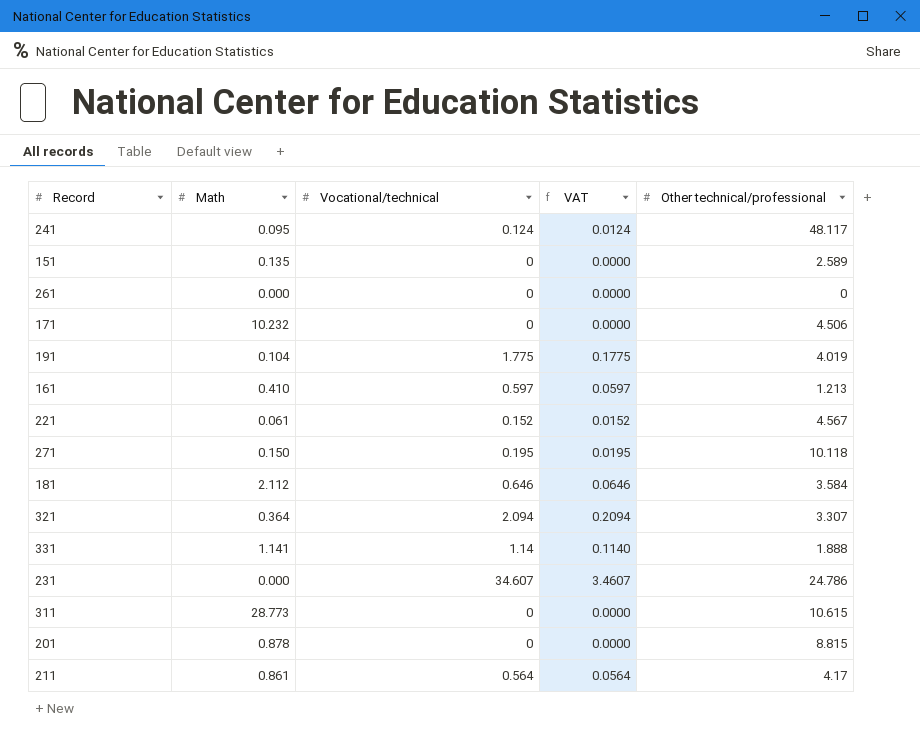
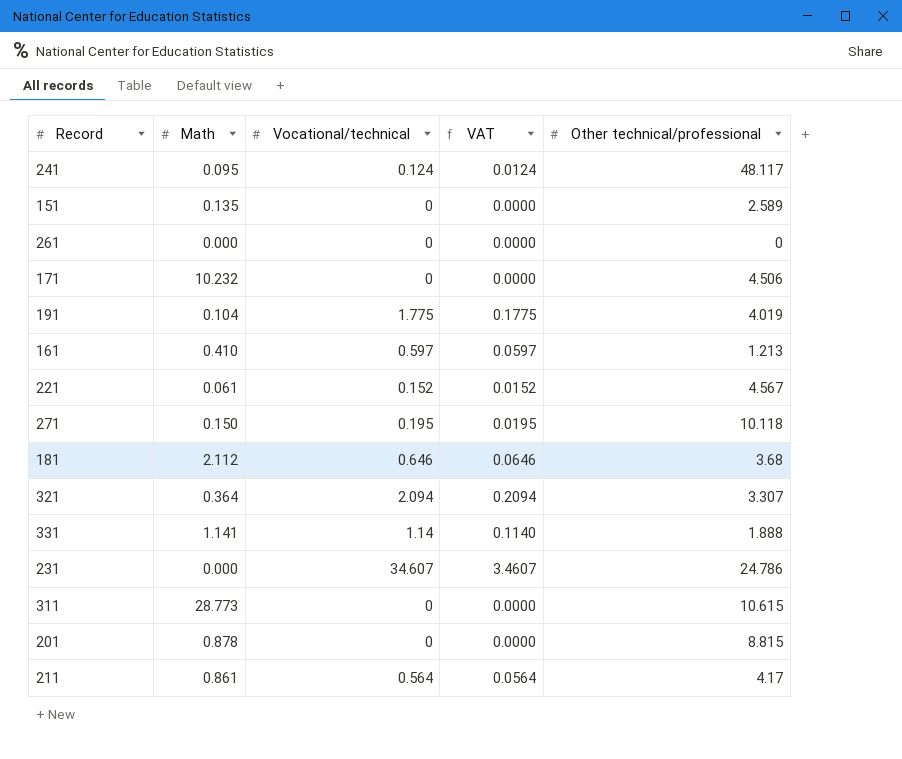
181 | Other technical/professional: 3.584 -> 3.68

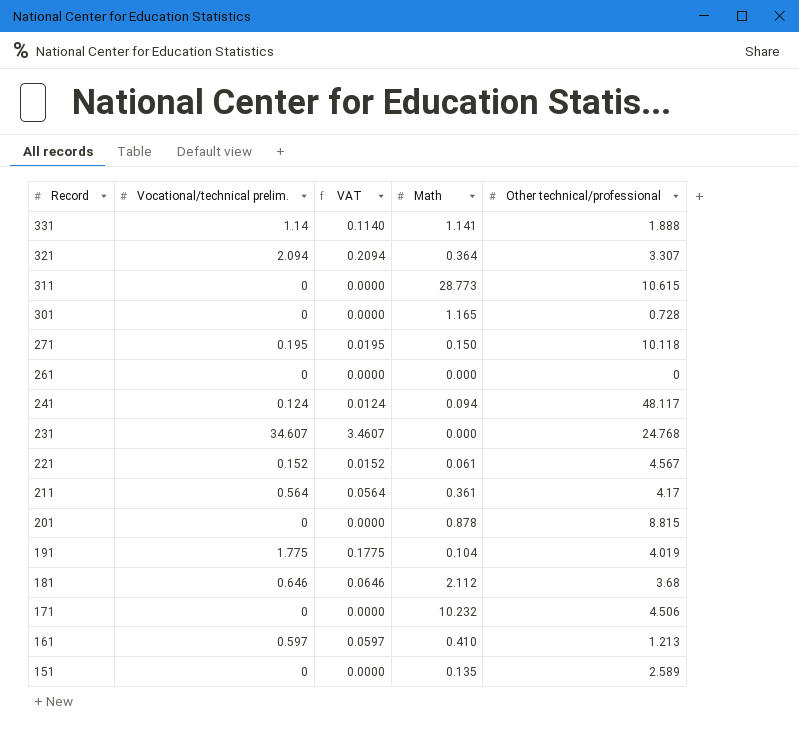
row order: none -> Record descending
column name: Vocational/technical -> Vocational/technical prelim.
column Math | position: 2 -> 4
row 301: none -> 0 | 0.0000 | 1.165 | 0.728
241 | Math: 0.095 -> 0.094
231 | Other technical/professional: 24.786 -> 24.768
211 | Math: 0.861 -> 0.361

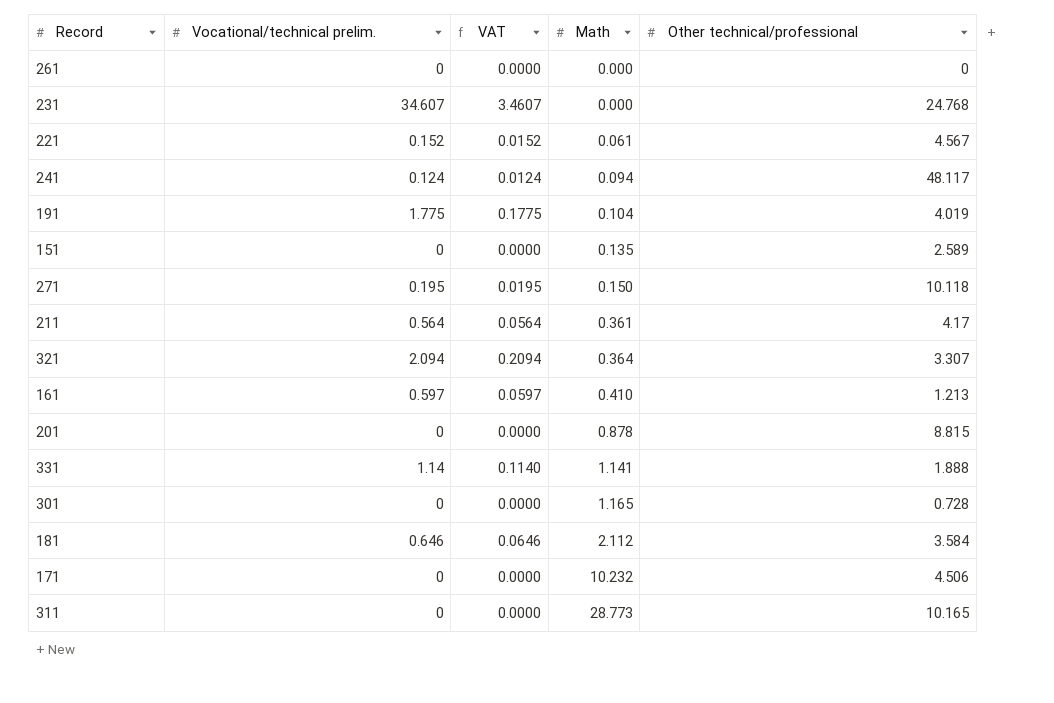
row order: Record descending -> Math ascending
181 | Other technical/professional: 3.68 -> 3.584
311 | Other technical/professional: 10.615 -> 10.165

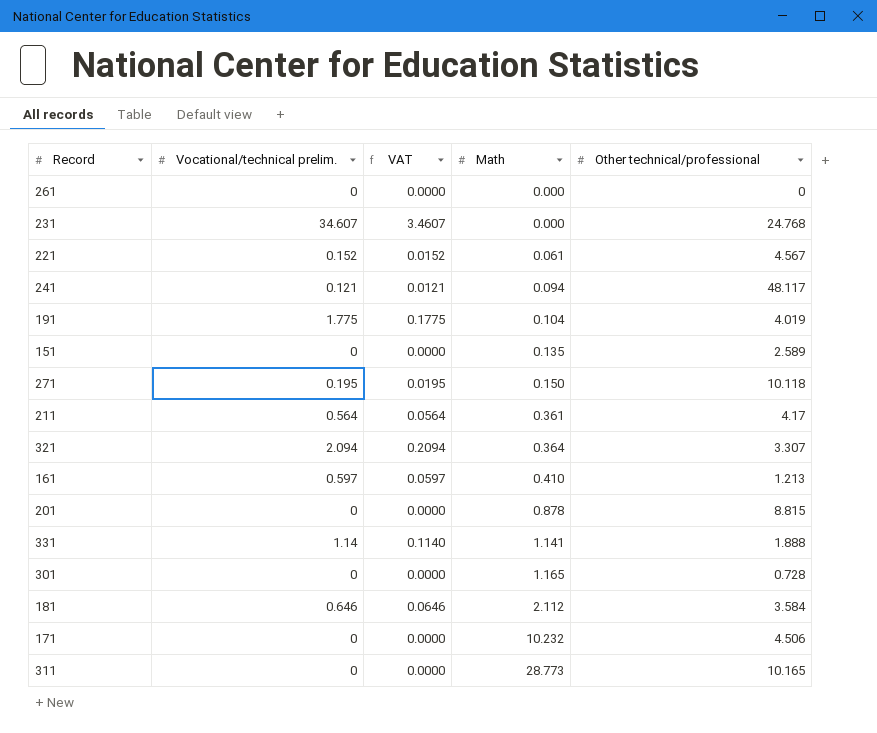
241 | Vocational/technical prelim.: 0.124 -> 0.121
241 | VAT: 0.0124 -> 0.0121

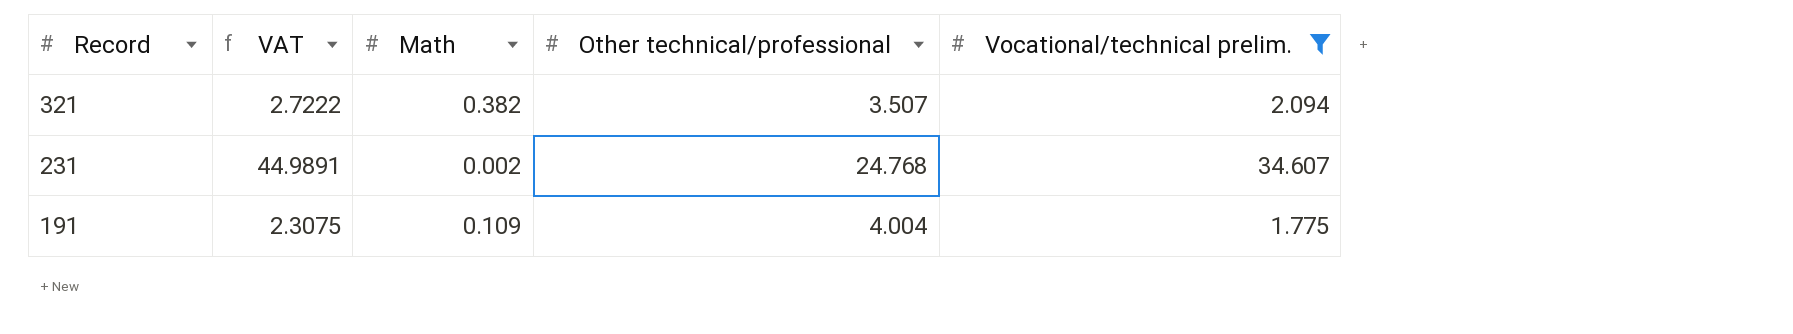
filter: none -> Vocational/technical prelim. >= 1.775
row order: Math ascending -> Record descending
column VAT | formula: [Vocational/technical prelim.] * 0.1 -> [Vocational/technical prelim.] * 1.3
column Vocational/technical prelim. | position: 2 -> 5
321 | Math: 0.364 -> 0.382
321 | Other technical/professional: 3.307 -> 3.507
231 | Math: 0.000 -> 0.002
191 | Math: 0.104 -> 0.109
191 | Other technical/professional: 4.019 -> 4.004

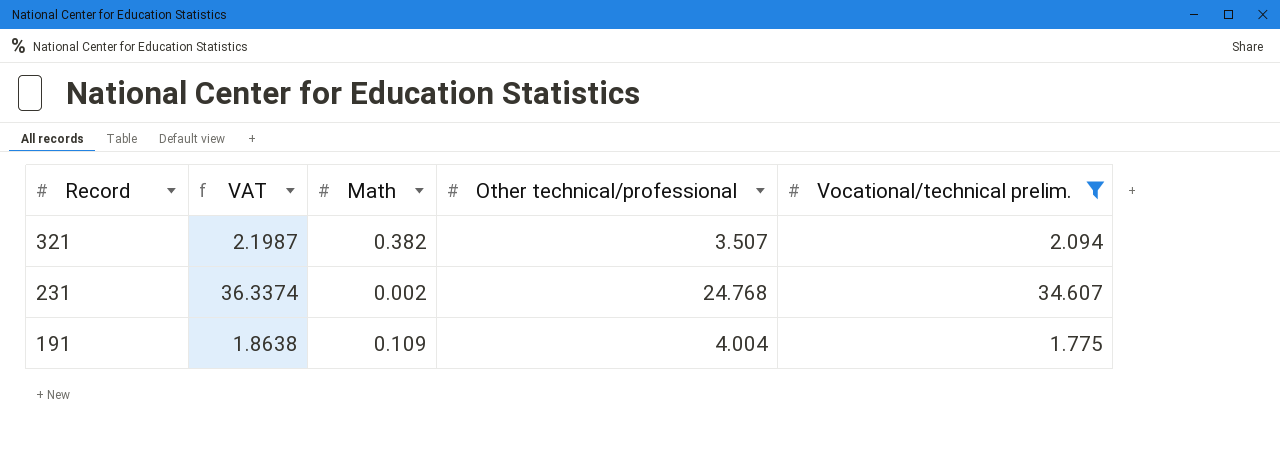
column VAT | formula: [Vocational/technical prelim.] * 1.3 -> [Vocational/technical prelim.] * 1.05

